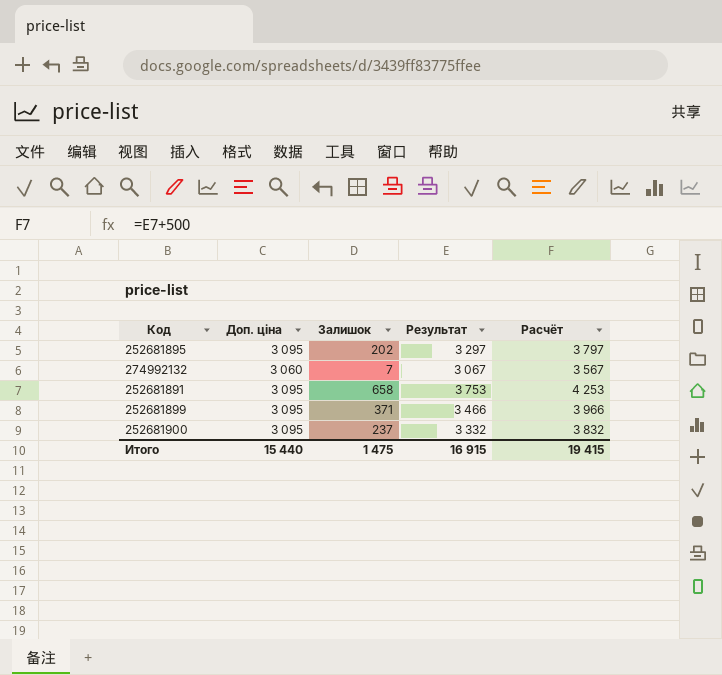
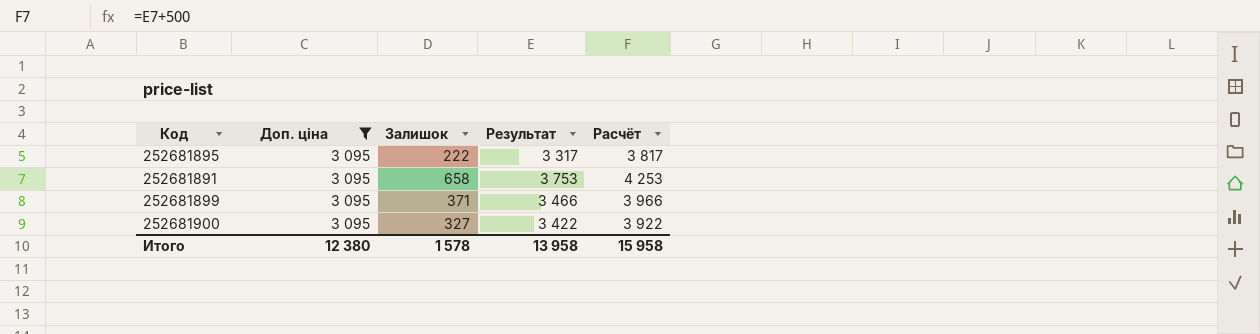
filter: none -> Доп. ціна = 3 095
252681895 | Залишок: 202 -> 222
252681895 | Результат: 3 297 -> 3 317
252681895 | Расчёт: 3 797 -> 3 817
252681900 | Залишок: 237 -> 327
252681900 | Результат: 3 332 -> 3 422
252681900 | Расчёт: 3 832 -> 3 922
Итого | Доп. ціна: 15 440 -> 12 380
Итого | Залишок: 1 475 -> 1 578
Итого | Результат: 16 915 -> 13 958
Итого | Расчёт: 19 415 -> 15 958

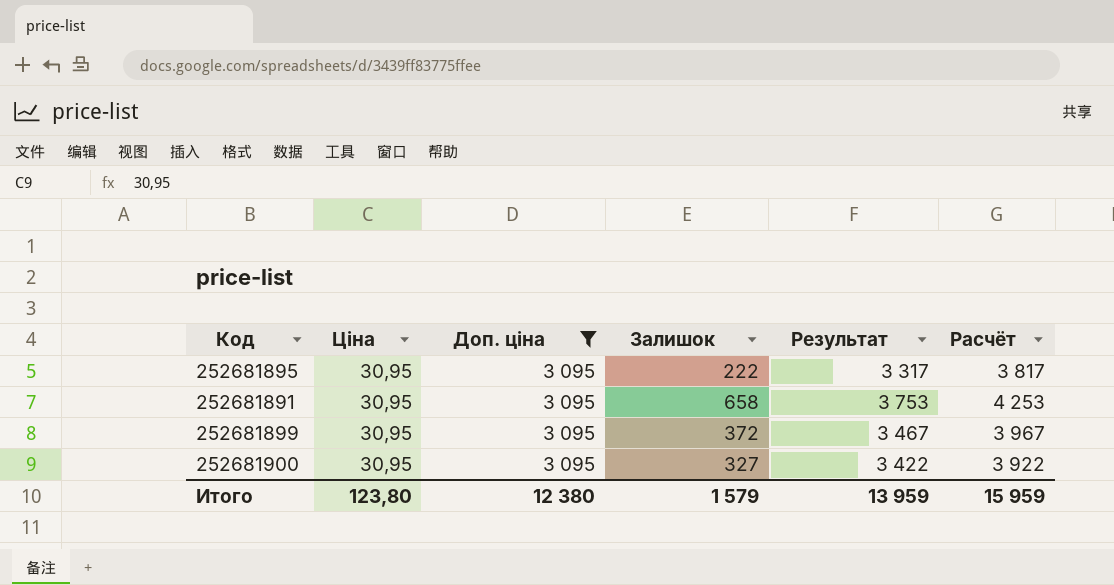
column Ціна | position: none -> 2
252681899 | Залишок: 371 -> 372
252681899 | Результат: 3 466 -> 3 467
252681899 | Расчёт: 3 966 -> 3 967
Итого | Залишок: 1 578 -> 1 579
Итого | Результат: 13 958 -> 13 959
Итого | Расчёт: 15 958 -> 15 959

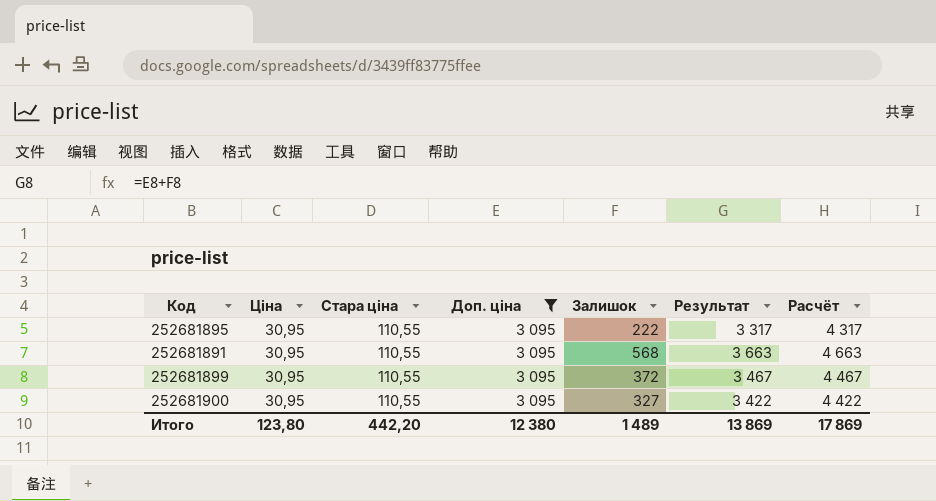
column Стара ціна | position: none -> 3
column Расчёт | formula: [Результат] + 500 -> [Результат] + 1000
252681891 | Залишок: 658 -> 568
252681891 | Результат: 3 753 -> 3 663
Итого | Залишок: 1 579 -> 1 489
Итого | Результат: 13 959 -> 13 869
Итого | Расчёт: 15 959 -> 17 869

